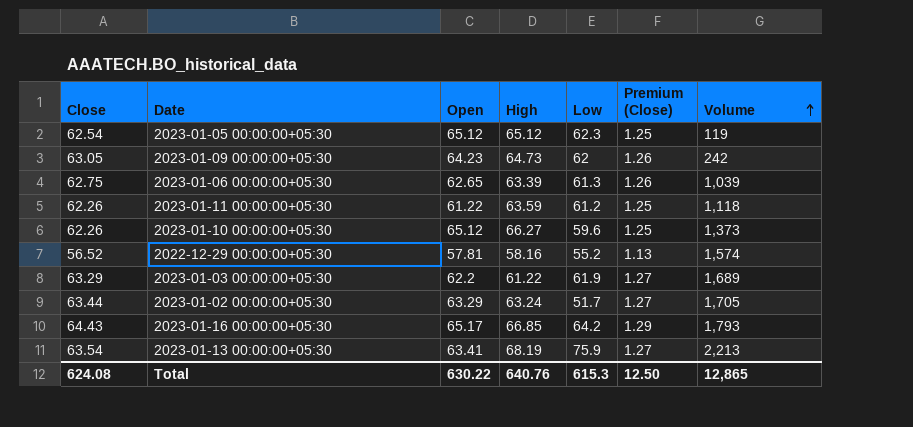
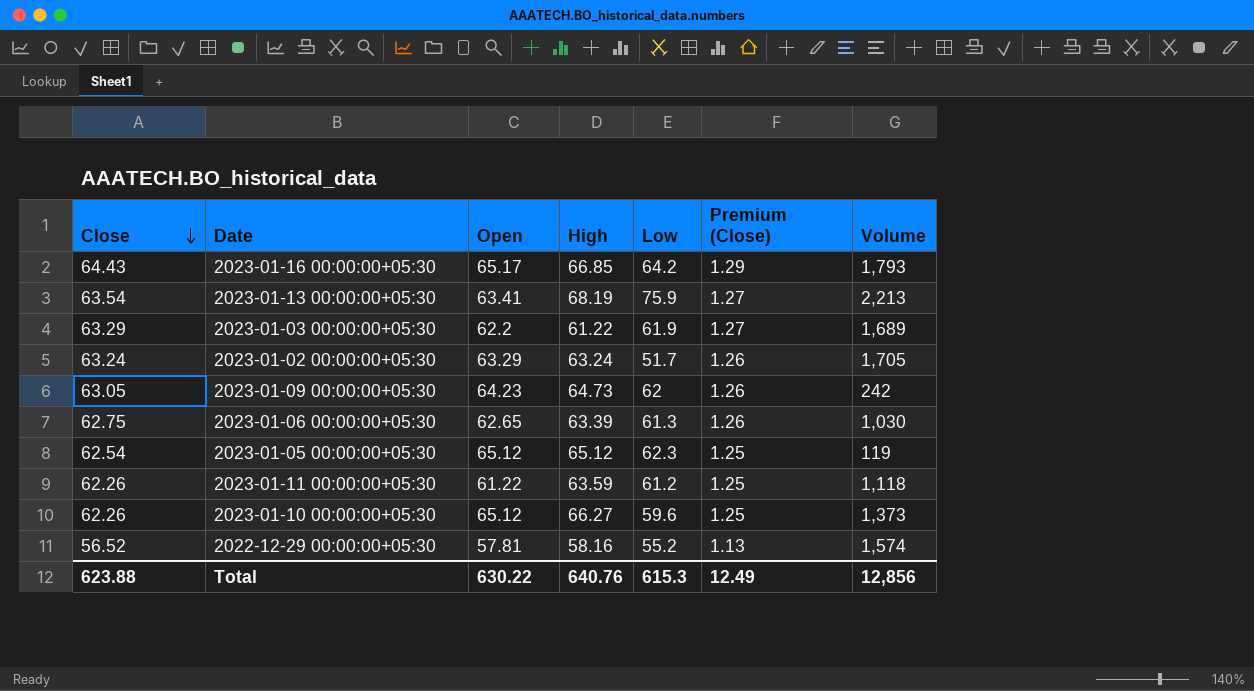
row order: Volume ascending -> Close descending
2023-01-02 00:00:00+05:30 | Close: 63.44 -> 63.24
2023-01-02 00:00:00+05:30 | Premium (Close): 1.27 -> 1.26
2023-01-06 00:00:00+05:30 | Volume: 1,039 -> 1,030
Total | Close: 624.08 -> 623.88
Total | Premium (Close): 12.50 -> 12.49
Total | Volume: 12,865 -> 12,856

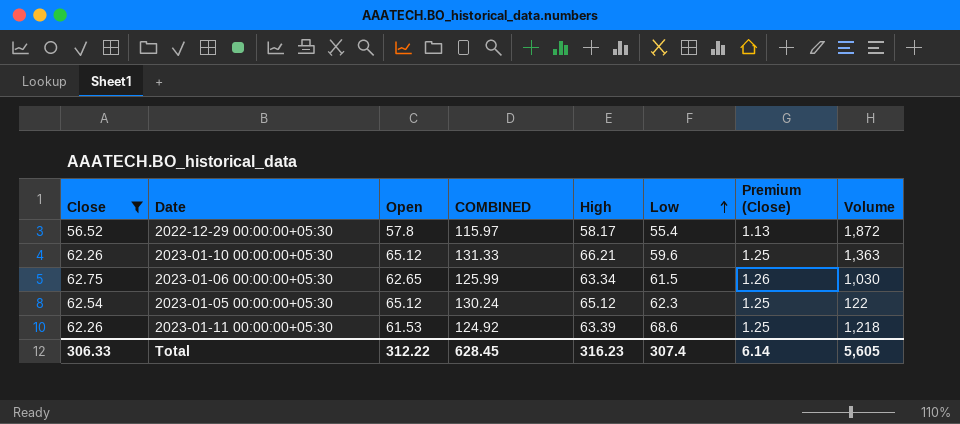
filter: none -> Close <= 62.75
row order: Close descending -> Low ascending
column COMBINED | formula: none -> [Open] + [High]
2022-12-29 00:00:00+05:30 | Open: 57.81 -> 57.8
2022-12-29 00:00:00+05:30 | High: 58.16 -> 58.17
2022-12-29 00:00:00+05:30 | Low: 55.2 -> 55.4
2022-12-29 00:00:00+05:30 | Volume: 1,574 -> 1,872
2023-01-10 00:00:00+05:30 | High: 66.27 -> 66.21
2023-01-10 00:00:00+05:30 | Volume: 1,373 -> 1,363
2023-01-06 00:00:00+05:30 | High: 63.39 -> 63.34
2023-01-06 00:00:00+05:30 | Low: 61.3 -> 61.5
2023-01-05 00:00:00+05:30 | Volume: 119 -> 122
2023-01-11 00:00:00+05:30 | Open: 61.22 -> 61.53
2023-01-11 00:00:00+05:30 | High: 63.59 -> 63.39
2023-01-11 00:00:00+05:30 | Low: 61.2 -> 68.6
2023-01-11 00:00:00+05:30 | Volume: 1,118 -> 1,218
Total | Close: 623.88 -> 306.33
Total | Open: 630.22 -> 312.22
Total | High: 640.76 -> 316.23
Total | Low: 615.3 -> 307.4
Total | Premium (Close): 12.49 -> 6.14
Total | Volume: 12,856 -> 5,605

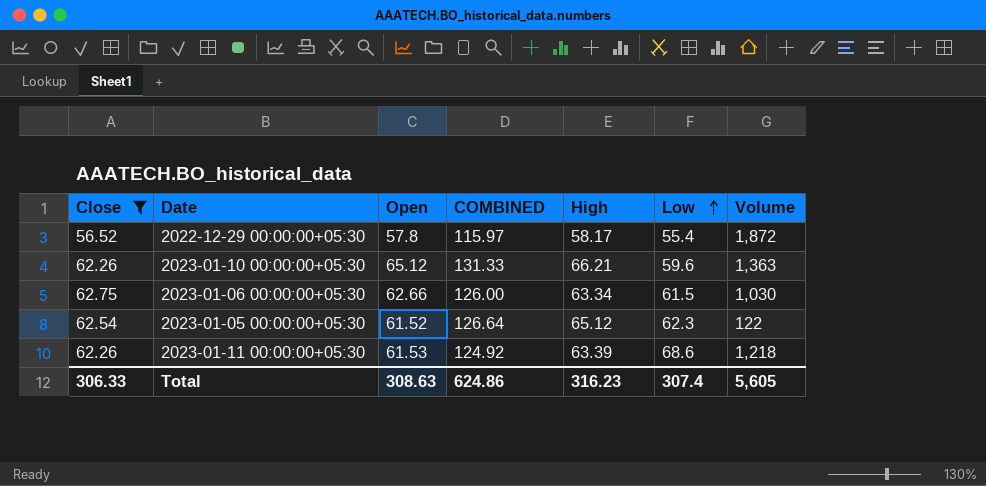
column Premium (Close) | formula: [Close] * 0.02 -> none
2023-01-06 00:00:00+05:30 | Open: 62.65 -> 62.66
2023-01-06 00:00:00+05:30 | COMBINED: 125.99 -> 126.00
2023-01-05 00:00:00+05:30 | Open: 65.12 -> 61.52
2023-01-05 00:00:00+05:30 | COMBINED: 130.24 -> 126.64
Total | Open: 312.22 -> 308.63
Total | COMBINED: 628.45 -> 624.86

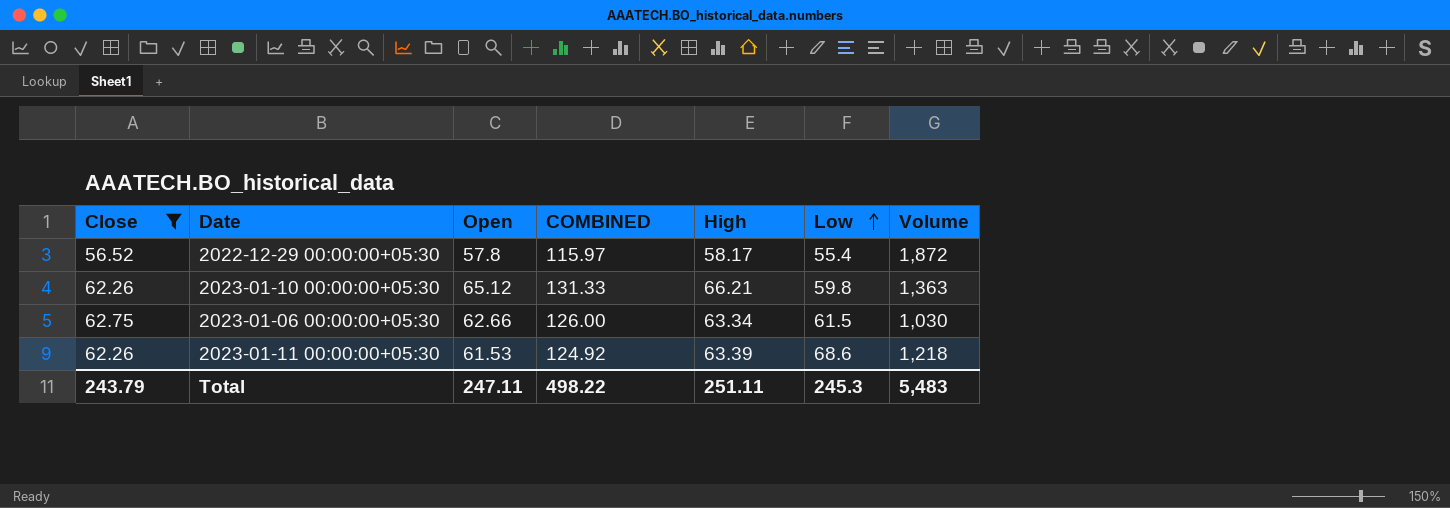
row 2023-01-05 00:00:00+05:30: 62.54 | 61.52 | 126.64 | 65.12 | 62.3 | 122 -> none
2023-01-10 00:00:00+05:30 | Low: 59.6 -> 59.8
Total | Close: 306.33 -> 243.79
Total | Open: 308.63 -> 247.11
Total | COMBINED: 624.86 -> 498.22
Total | High: 316.23 -> 251.11
Total | Low: 307.4 -> 245.3
Total | Volume: 5,605 -> 5,483

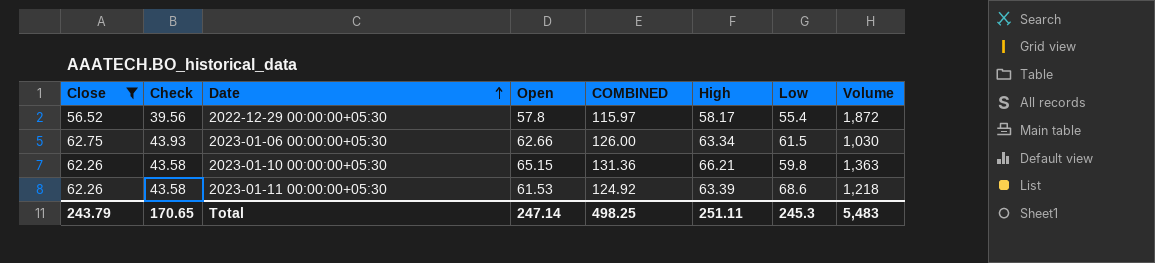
row order: Low ascending -> Date ascending
column Check | formula: none -> [Close] * 0.7
2023-01-10 00:00:00+05:30 | Open: 65.12 -> 65.15
2023-01-10 00:00:00+05:30 | COMBINED: 131.33 -> 131.36
Total | Open: 247.11 -> 247.14
Total | COMBINED: 498.22 -> 498.25

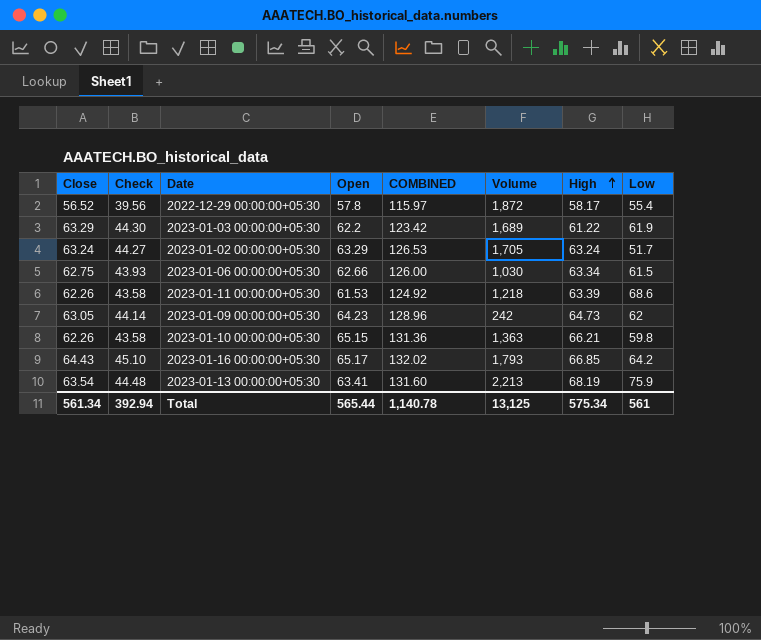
filter: Close <= 62.75 -> none
row order: Date ascending -> High ascending
column Volume | position: 8 -> 6
Total | Close: 243.79 -> 561.34
Total | Check: 170.65 -> 392.94
Total | Open: 247.14 -> 565.44
Total | COMBINED: 498.25 -> 1,140.78
Total | Volume: 5,483 -> 13,125
Total | High: 251.11 -> 575.34
Total | Low: 245.3 -> 561

